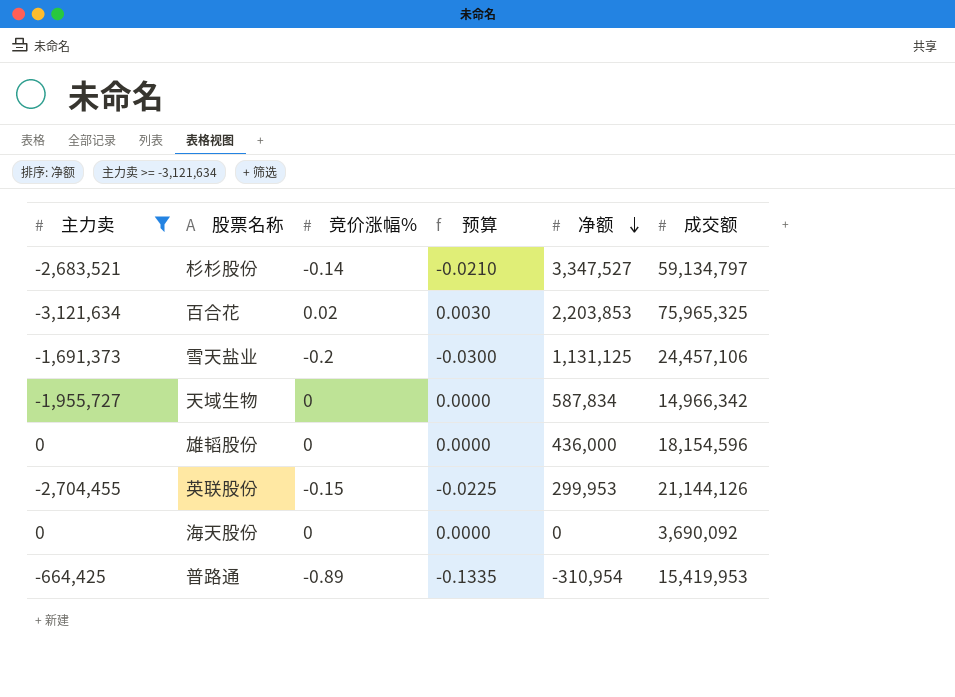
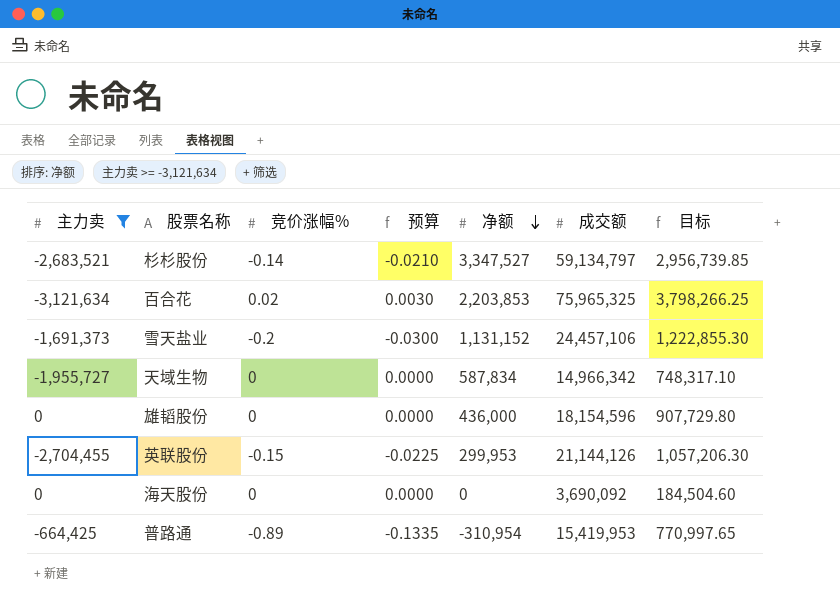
column 目标 | formula: none -> [成交额] * 0.05
雪天盐业 | 净额: 1,131,125 -> 1,131,152

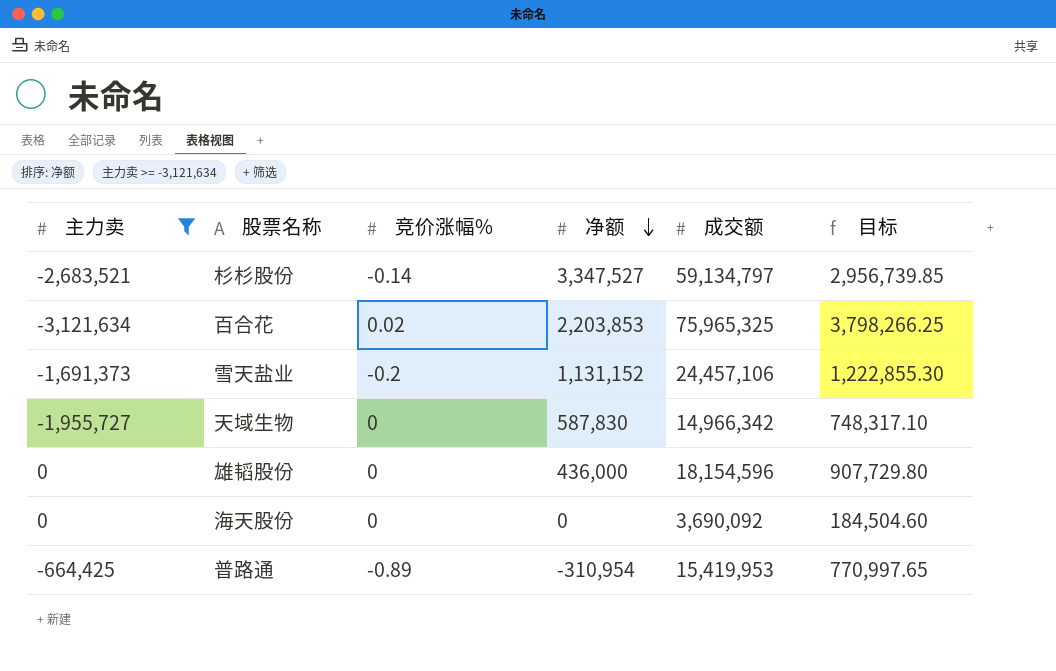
column 预算 | formula: [竞价涨幅%] * 0.15 -> none
row 英联股份: -2,704,455 | -0.15 | -0.0225 | 299,953 | 21,144,126 | 1,057,206.30 -> none
天域生物 | 净额: 587,834 -> 587,830

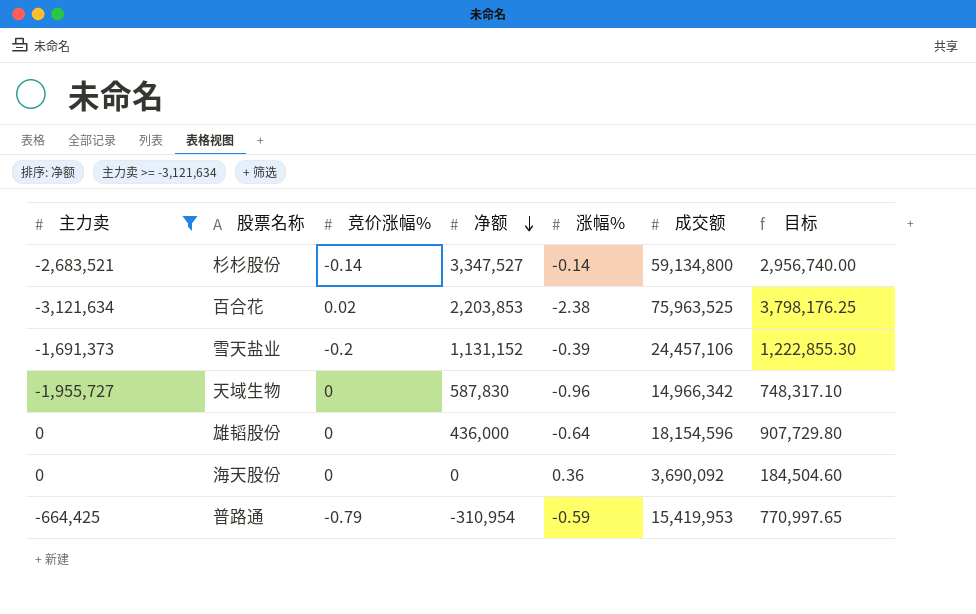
column 涨幅% | position: none -> 5
杉杉股份 | 成交额: 59,134,797 -> 59,134,800
杉杉股份 | 目标: 2,956,739.85 -> 2,956,740.00
百合花 | 成交额: 75,965,325 -> 75,963,525
百合花 | 目标: 3,798,266.25 -> 3,798,176.25
普路通 | 竞价涨幅%: -0.89 -> -0.79

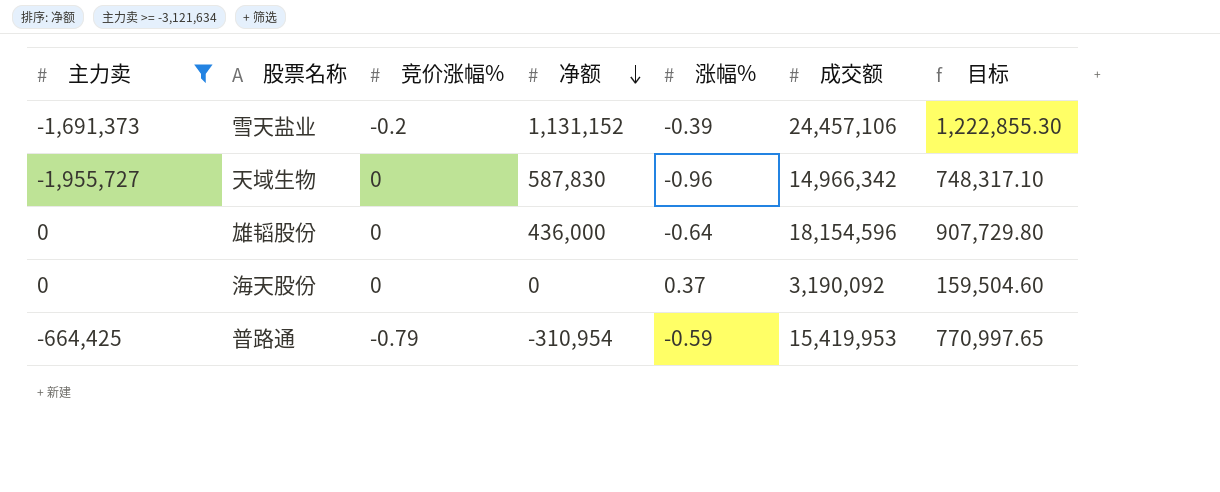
row 杉杉股份: -2,683,521 | -0.14 | 3,347,527 | -0.14 | 59,134,800 | 2,956,740.00 -> none
row 百合花: -3,121,634 | 0.02 | 2,203,853 | -2.38 | 75,963,525 | 3,798,176.25 -> none
海天股份 | 涨幅%: 0.36 -> 0.37
海天股份 | 成交额: 3,690,092 -> 3,190,092
海天股份 | 目标: 184,504.60 -> 159,504.60

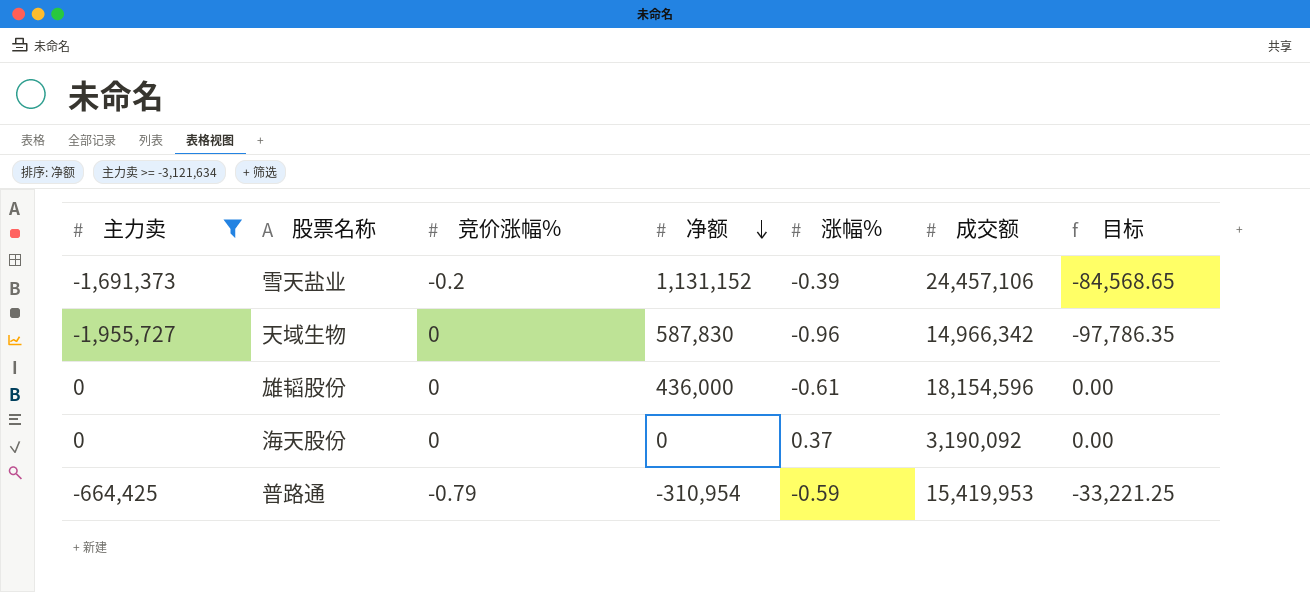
column 目标 | formula: [成交额] * 0.05 -> [主力卖] * 0.05
雄韬股份 | 涨幅%: -0.64 -> -0.61

